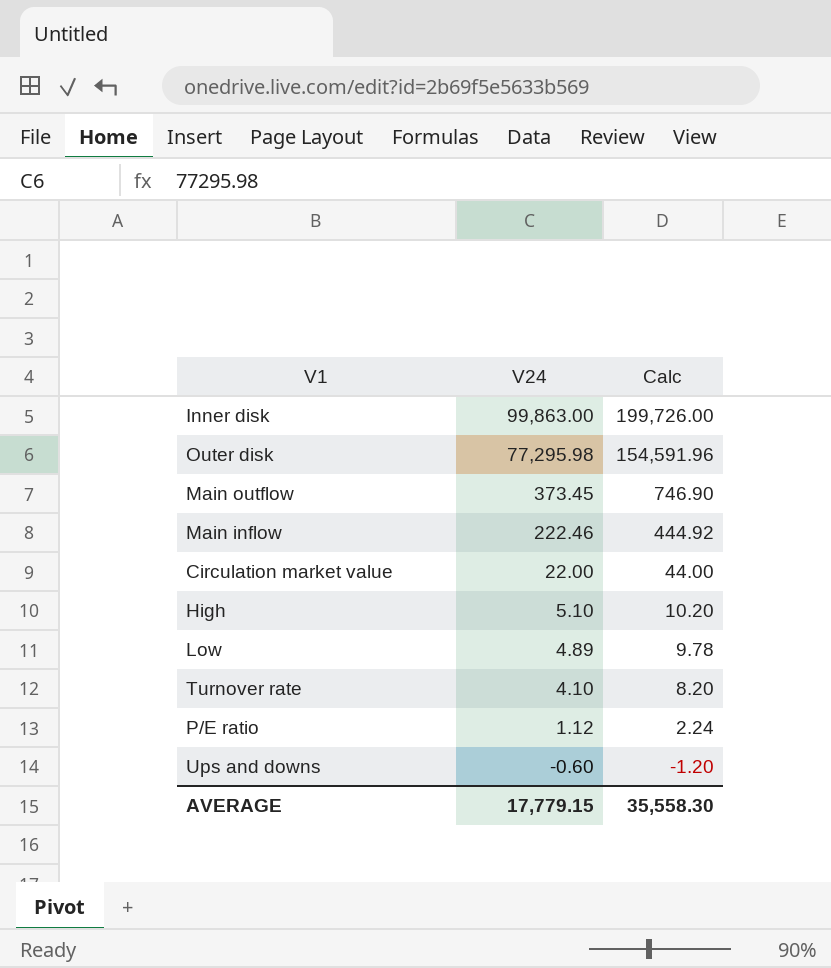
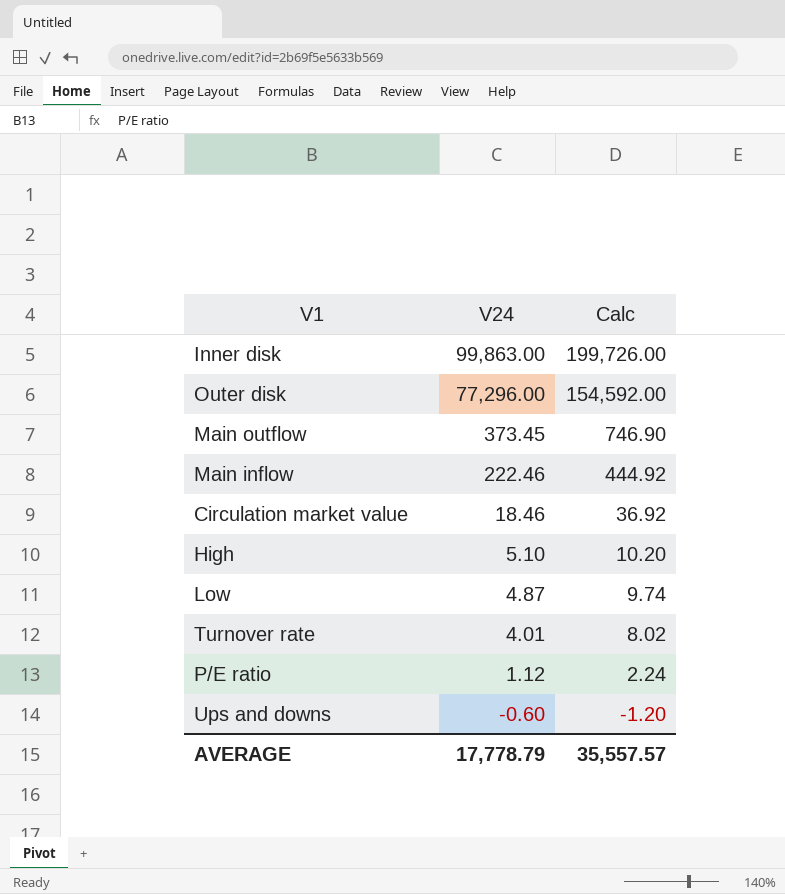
Outer disk | V24: 77,295.98 -> 77,296.00
Outer disk | Calc: 154,591.96 -> 154,592.00
Circulation market value | V24: 22.00 -> 18.46
Circulation market value | Calc: 44.00 -> 36.92
Low | V24: 4.89 -> 4.87
Low | Calc: 9.78 -> 9.74
Turnover rate | V24: 4.10 -> 4.01
Turnover rate | Calc: 8.20 -> 8.02
AVERAGE | V24: 17,779.15 -> 17,778.79
AVERAGE | Calc: 35,558.30 -> 35,557.57

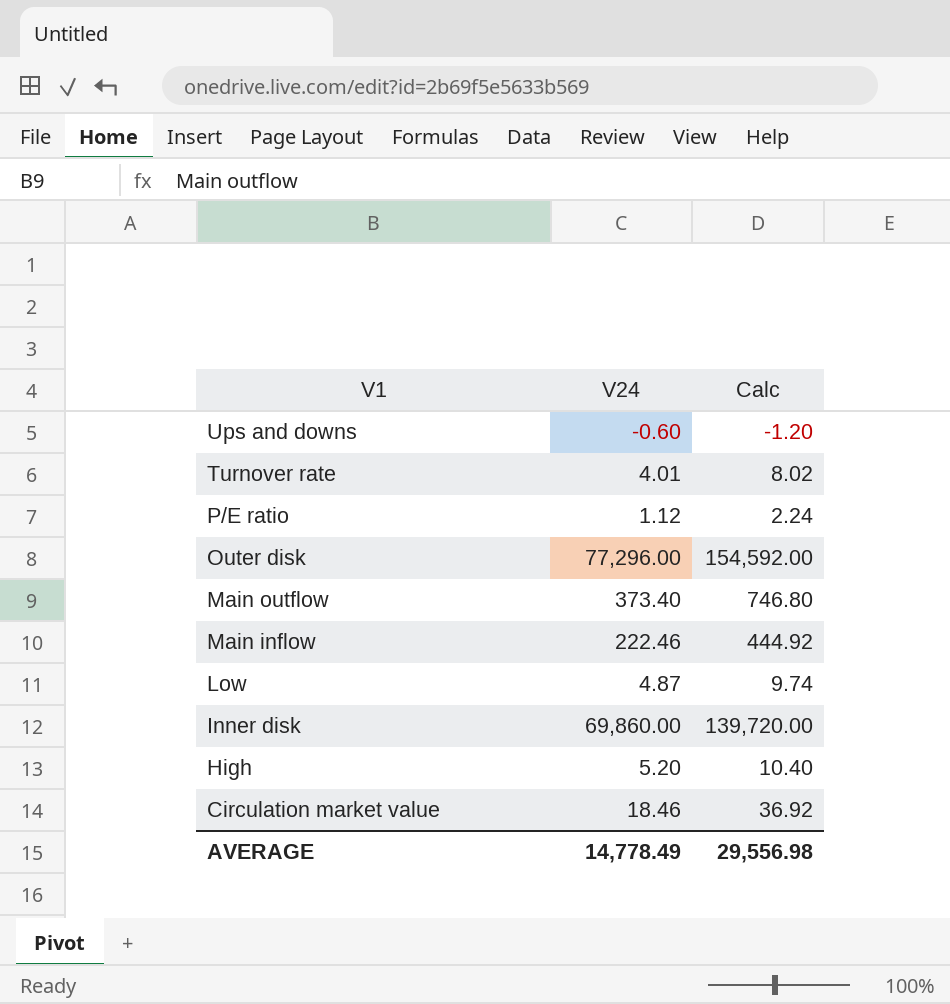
row order: V24 descending -> V1 descending
Main outflow | V24: 373.45 -> 373.40
Main outflow | Calc: 746.90 -> 746.80
Inner disk | V24: 99,863.00 -> 69,860.00
Inner disk | Calc: 199,726.00 -> 139,720.00
High | V24: 5.10 -> 5.20
High | Calc: 10.20 -> 10.40
AVERAGE | V24: 17,778.79 -> 14,778.49
AVERAGE | Calc: 35,557.57 -> 29,556.98

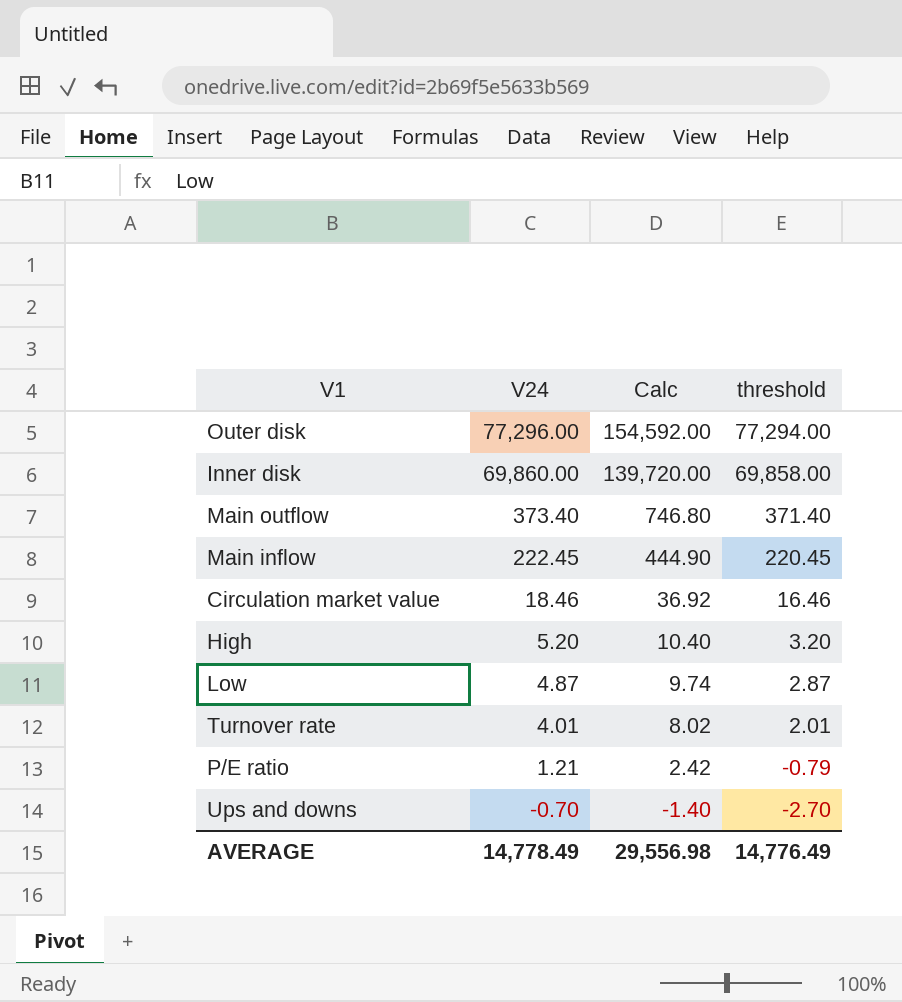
row order: V1 descending -> V24 descending
column threshold | formula: none -> [V24] - 2
Main inflow | V24: 222.46 -> 222.45
Main inflow | Calc: 444.92 -> 444.90
P/E ratio | V24: 1.12 -> 1.21
P/E ratio | Calc: 2.24 -> 2.42
Ups and downs | V24: -0.60 -> -0.70
Ups and downs | Calc: -1.20 -> -1.40

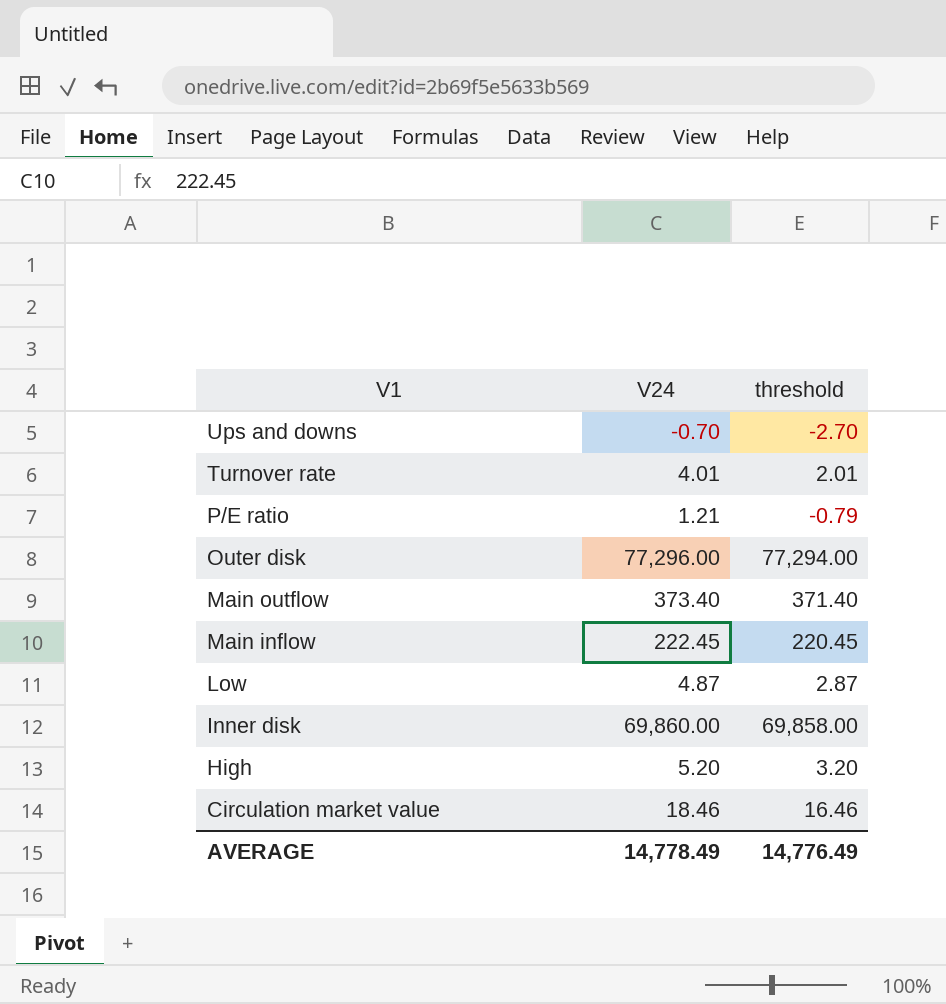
row order: V24 descending -> V1 descending
column Calc | formula: [V24] * 2 -> none

